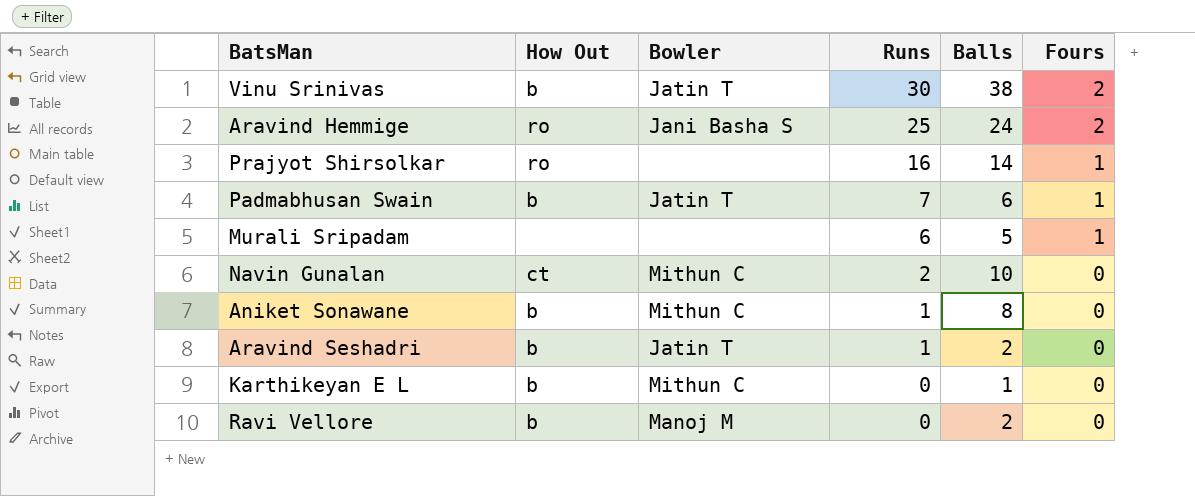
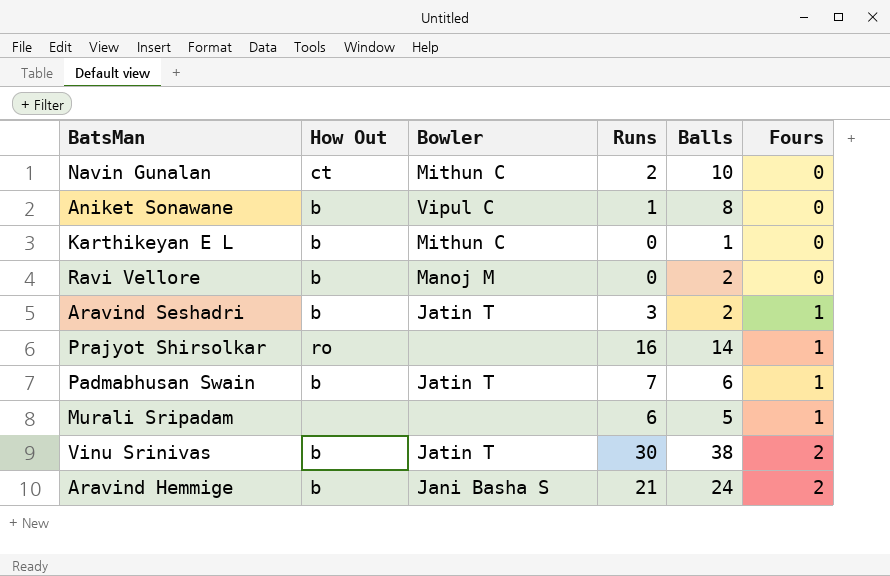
row order: Runs descending -> Fours ascending
Aniket Sonawane | Bowler: Mithun C -> Vipul C
Aravind Seshadri | Runs: 1 -> 3
Aravind Seshadri | Fours: 0 -> 1
Aravind Hemmige | How Out: ro -> b
Aravind Hemmige | Runs: 25 -> 21

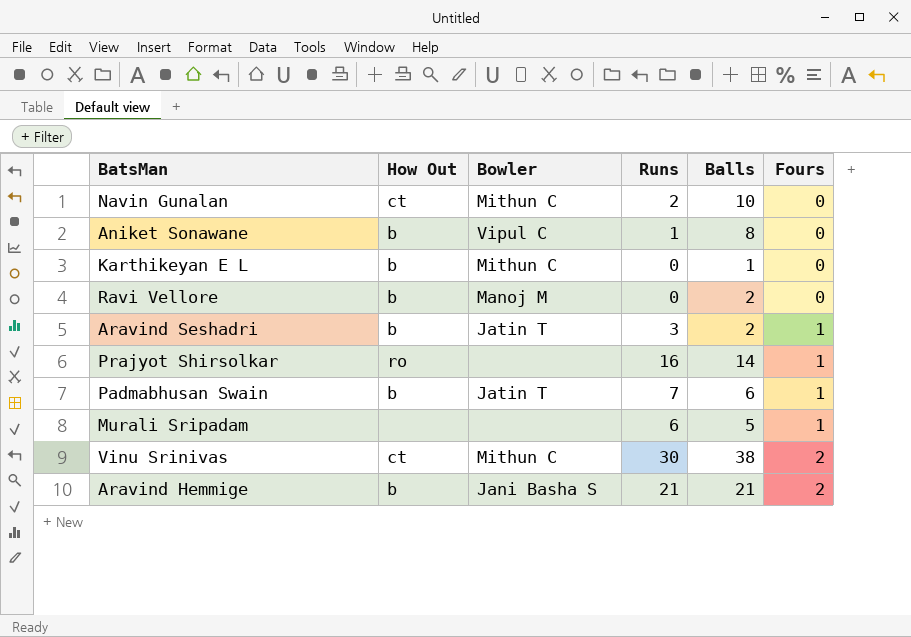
Vinu Srinivas | How Out: b -> ct
Vinu Srinivas | Bowler: Jatin T -> Mithun C
Aravind Hemmige | Balls: 24 -> 21

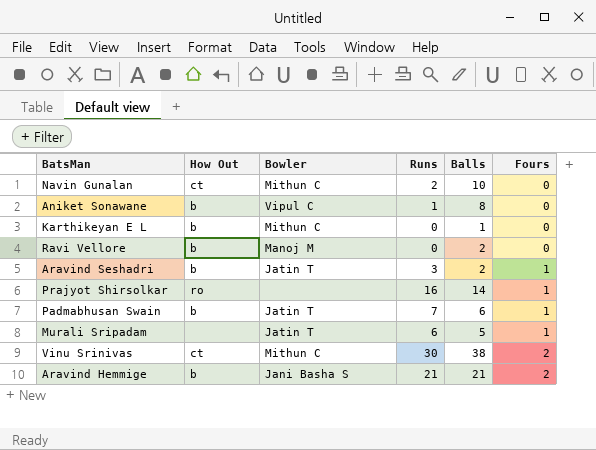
Murali Sripadam | Bowler: none -> Jatin T

